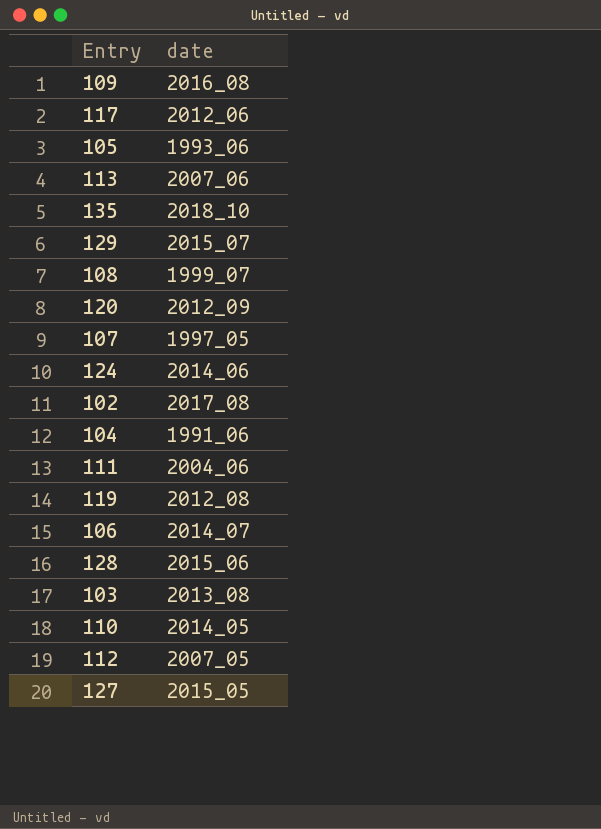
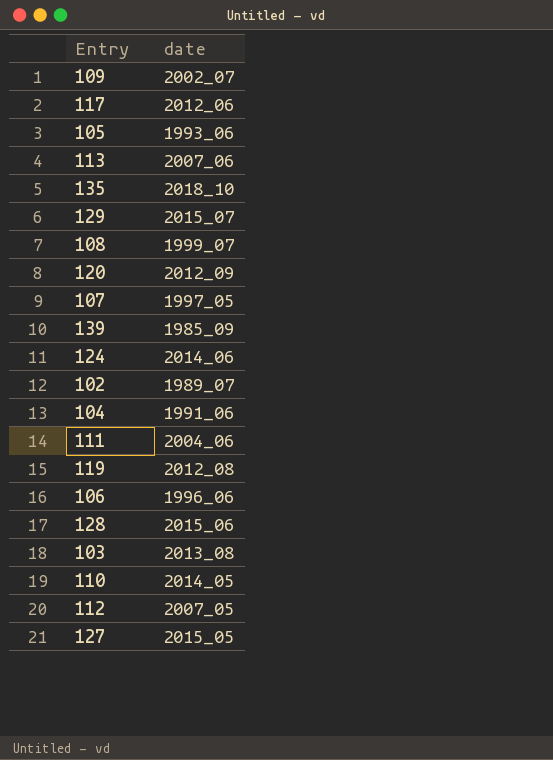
109 | date: 2016_08 -> 2002_07
row 139: none -> 1985_09
102 | date: 2017_08 -> 1989_07
106 | date: 2014_07 -> 1996_06

